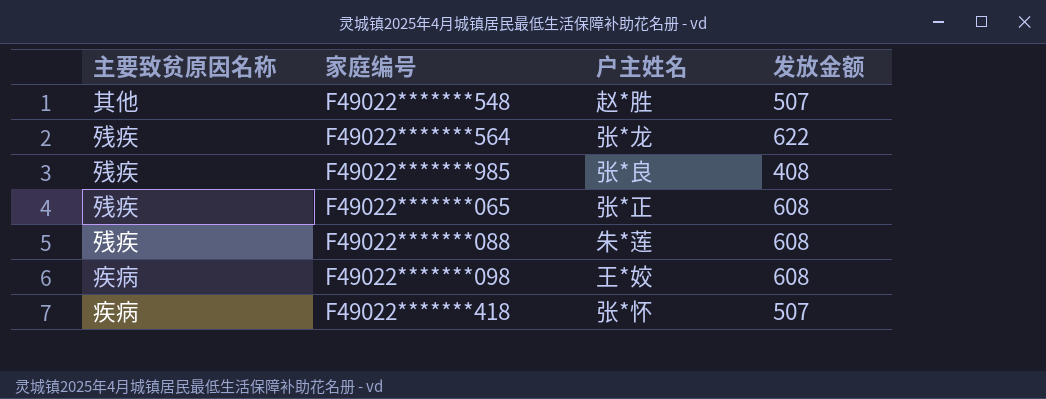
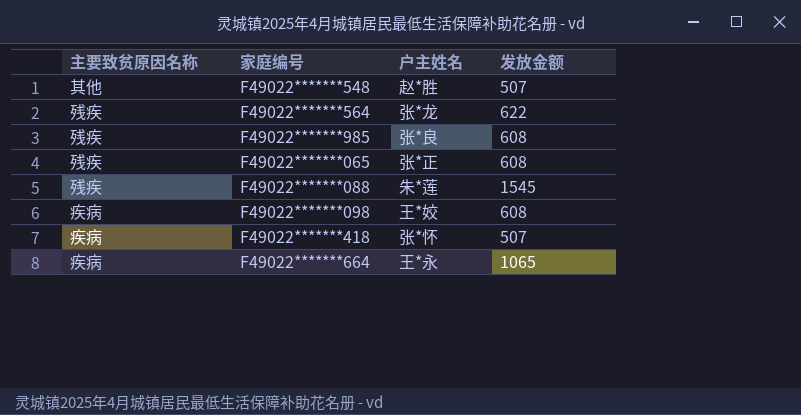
F49022*******985 | 发放金额: 408 -> 608
F49022*******088 | 发放金额: 608 -> 1545
row F49022*******664: none -> 疾病 | 王*永 | 1065

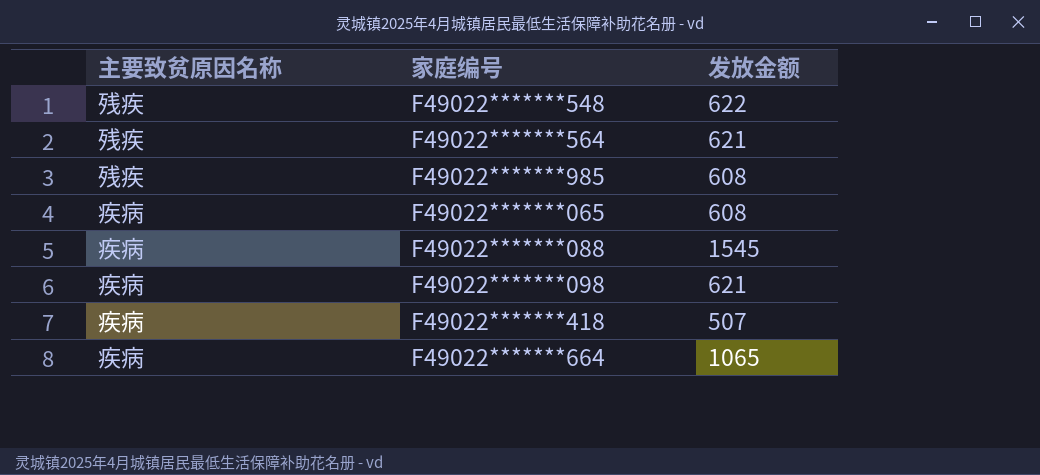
column 户主姓名 | position: 3 -> none
F49022*******548 | 主要致贫原因名称: 其他 -> 残疾
F49022*******548 | 发放金额: 507 -> 622
F49022*******564 | 发放金额: 622 -> 621
F49022*******065 | 主要致贫原因名称: 残疾 -> 疾病
F49022*******088 | 主要致贫原因名称: 残疾 -> 疾病
F49022*******098 | 发放金额: 608 -> 621

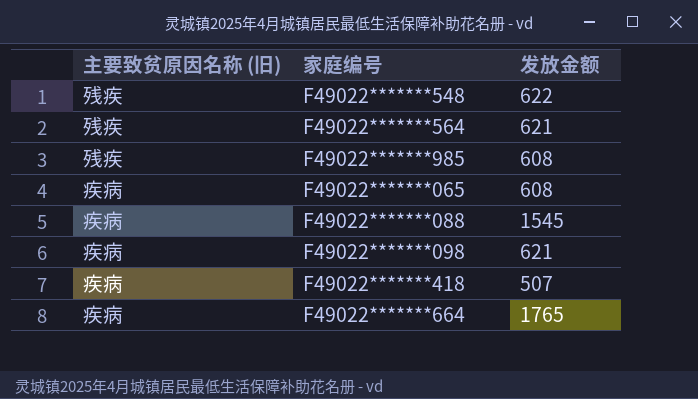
column name: 主要致贫原因名称 -> 主要致贫原因名称 (旧)
F49022*******664 | 发放金额: 1065 -> 1765

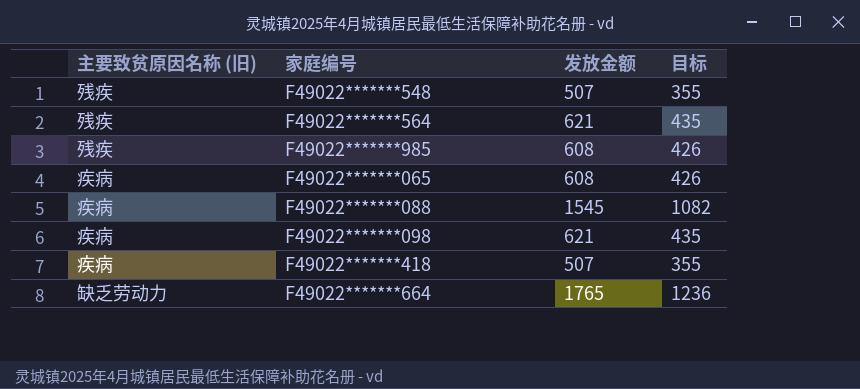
column 目标 | formula: none -> [发放金额] * 0.7
F49022*******548 | 发放金额: 622 -> 507
F49022*******664 | 主要致贫原因名称 (旧): 疾病 -> 缺乏劳动力

